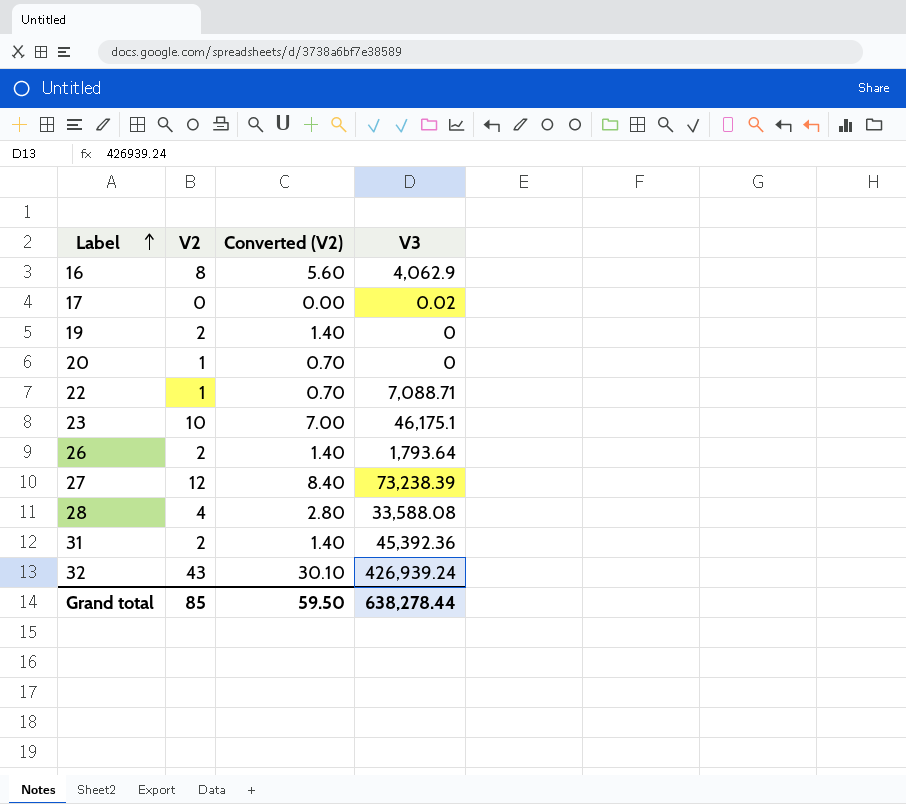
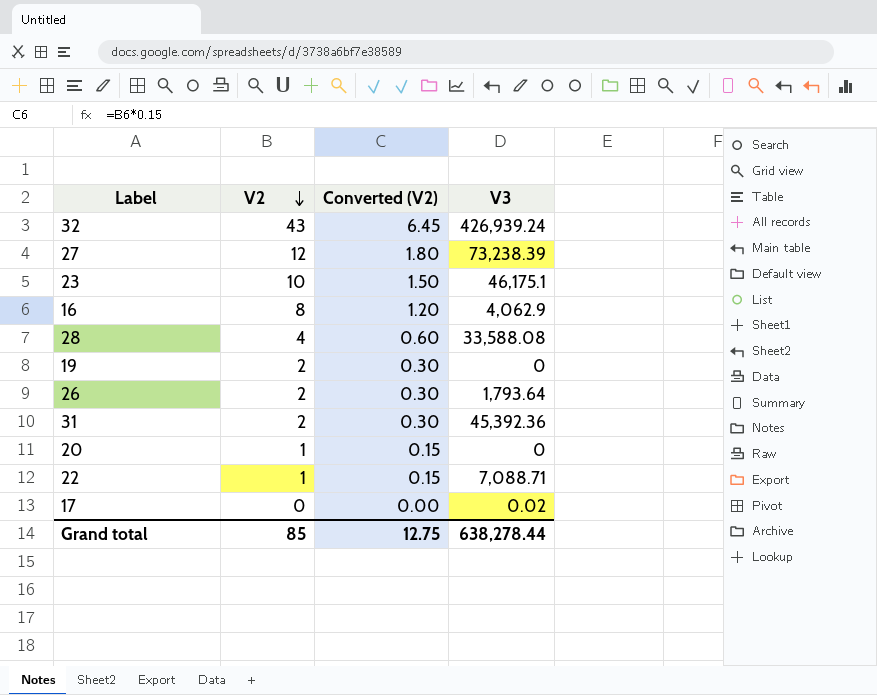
row order: Label ascending -> V2 descending
column Converted (V2) | formula: [V2] * 0.7 -> [V2] * 0.15
Grand total | Converted (V2): 59.50 -> 12.75

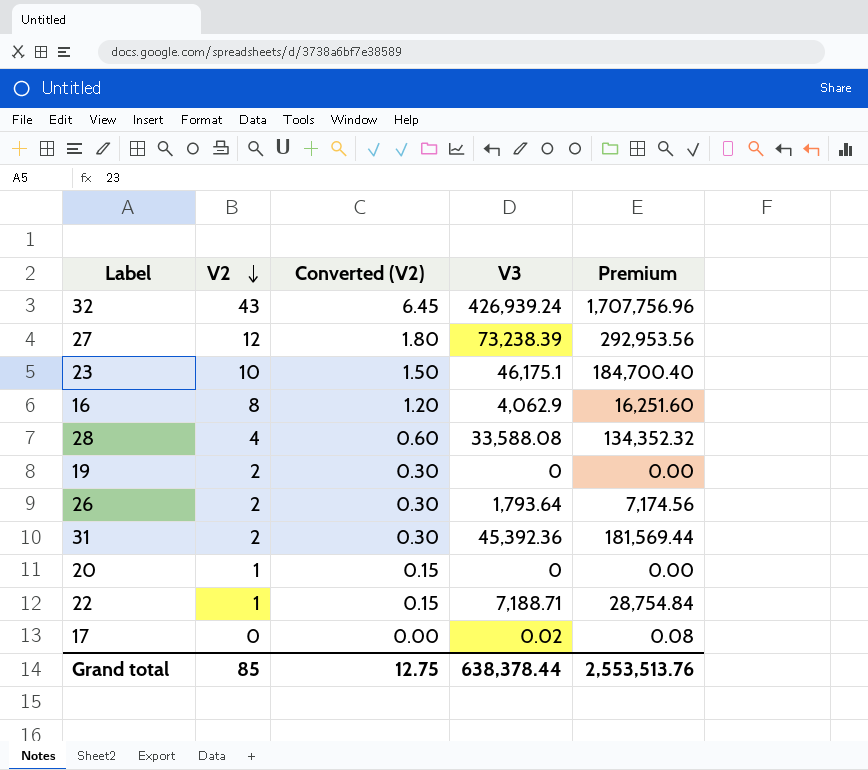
column Premium | formula: none -> [V3] * 4
22 | V3: 7,088.71 -> 7,188.71
Grand total | V3: 638,278.44 -> 638,378.44

